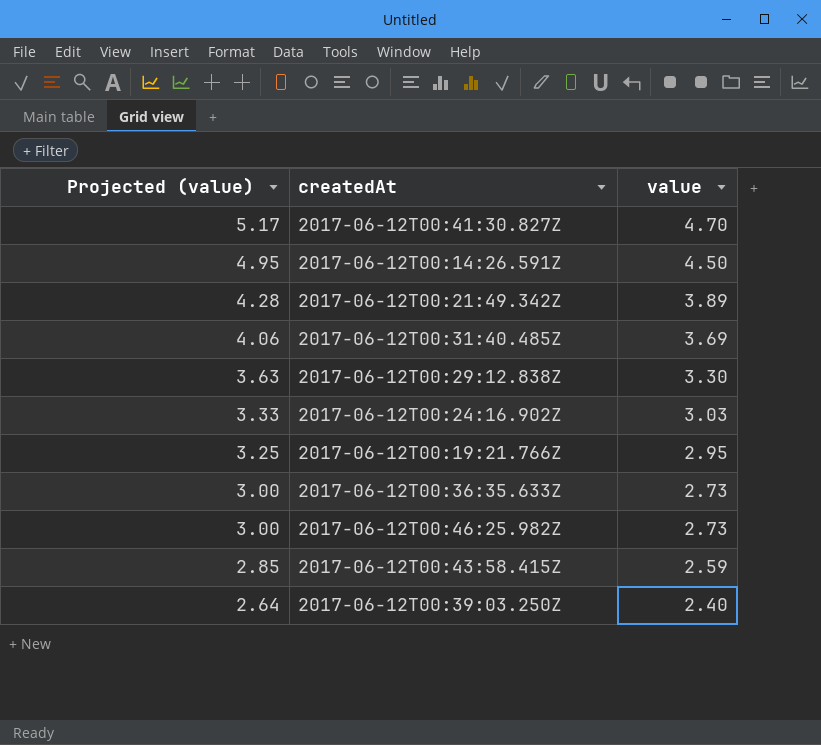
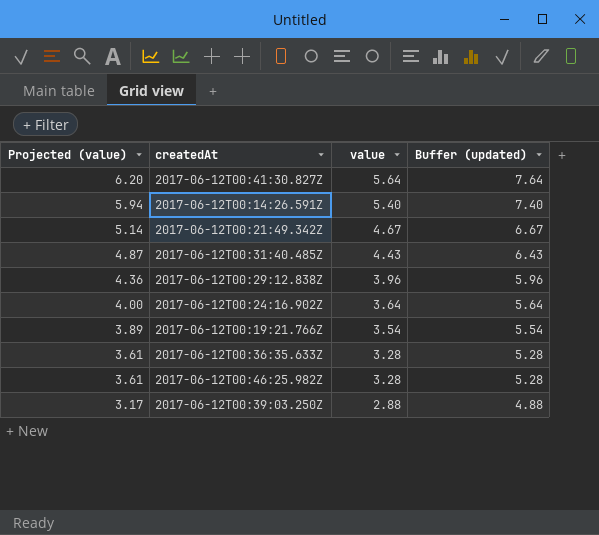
column Buffer (updated) | formula: none -> [value] + 2
row 2017-06-12T00:43:58.415Z: 2.85 | 2.59 -> none
2017-06-12T00:41:30.827Z | Projected (value): 5.17 -> 6.20
2017-06-12T00:41:30.827Z | value: 4.70 -> 5.64
2017-06-12T00:14:26.591Z | Projected (value): 4.95 -> 5.94
2017-06-12T00:14:26.591Z | value: 4.50 -> 5.40
2017-06-12T00:21:49.342Z | Projected (value): 4.28 -> 5.14
2017-06-12T00:21:49.342Z | value: 3.89 -> 4.67
2017-06-12T00:31:40.485Z | Projected (value): 4.06 -> 4.87
2017-06-12T00:31:40.485Z | value: 3.69 -> 4.43
2017-06-12T00:29:12.838Z | Projected (value): 3.63 -> 4.36
2017-06-12T00:29:12.838Z | value: 3.30 -> 3.96
2017-06-12T00:24:16.902Z | Projected (value): 3.33 -> 4.00
2017-06-12T00:24:16.902Z | value: 3.03 -> 3.64
2017-06-12T00:19:21.766Z | Projected (value): 3.25 -> 3.89
2017-06-12T00:19:21.766Z | value: 2.95 -> 3.54
2017-06-12T00:36:35.633Z | Projected (value): 3.00 -> 3.61
2017-06-12T00:36:35.633Z | value: 2.73 -> 3.28
2017-06-12T00:46:25.982Z | Projected (value): 3.00 -> 3.61
2017-06-12T00:46:25.982Z | value: 2.73 -> 3.28
2017-06-12T00:39:03.250Z | Projected (value): 2.64 -> 3.17
2017-06-12T00:39:03.250Z | value: 2.40 -> 2.88

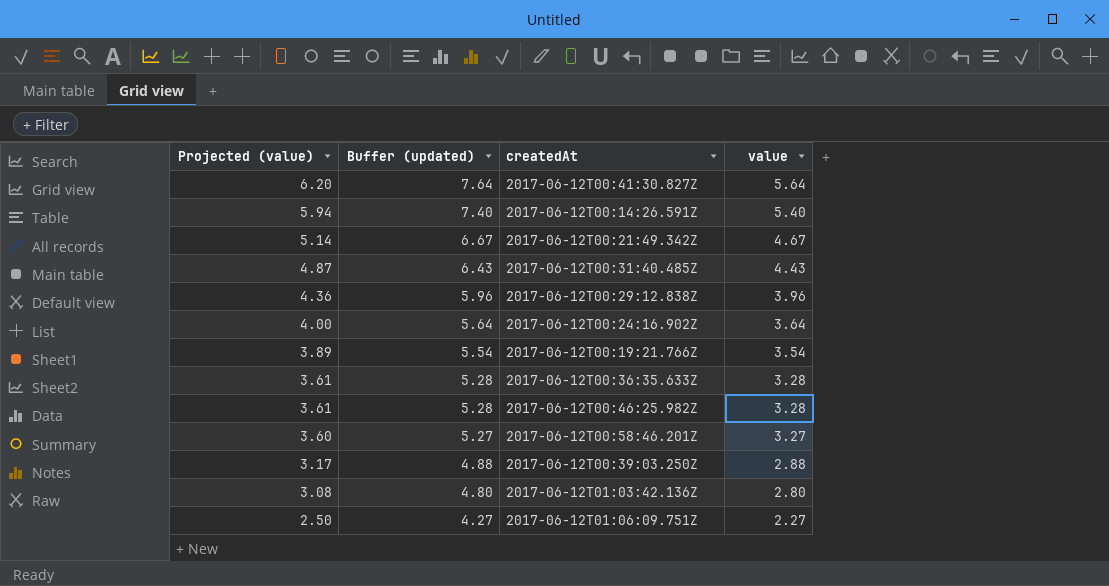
column Buffer (updated) | position: 4 -> 2
row 2017-06-12T00:58:46.201Z: none -> 3.60 | 5.27 | 3.27
row 2017-06-12T01:03:42.136Z: none -> 3.08 | 4.80 | 2.80
row 2017-06-12T01:06:09.751Z: none -> 2.50 | 4.27 | 2.27

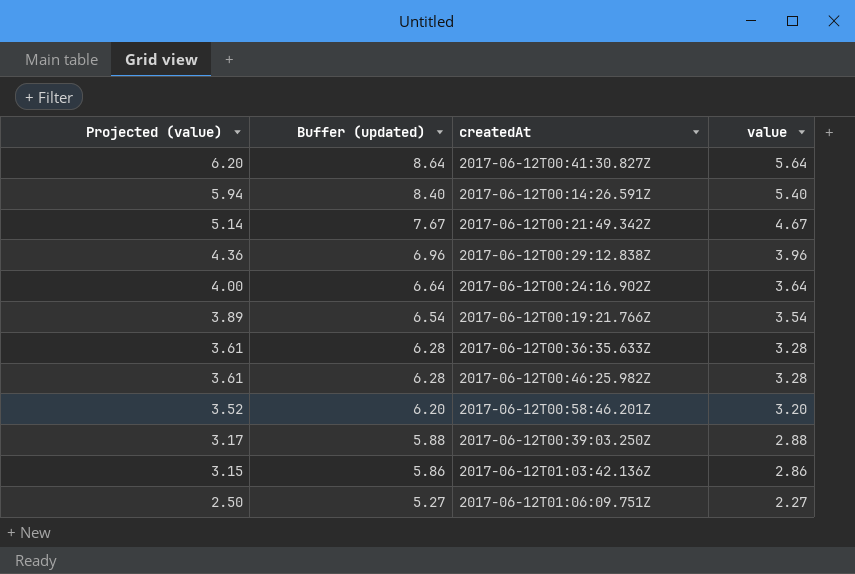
column Buffer (updated) | formula: [value] + 2 -> [value] + 3
row 2017-06-12T00:31:40.485Z: 4.87 | 6.43 | 4.43 -> none
2017-06-12T00:58:46.201Z | Projected (value): 3.60 -> 3.52
2017-06-12T00:58:46.201Z | value: 3.27 -> 3.20
2017-06-12T01:03:42.136Z | Projected (value): 3.08 -> 3.15
2017-06-12T01:03:42.136Z | value: 2.80 -> 2.86

